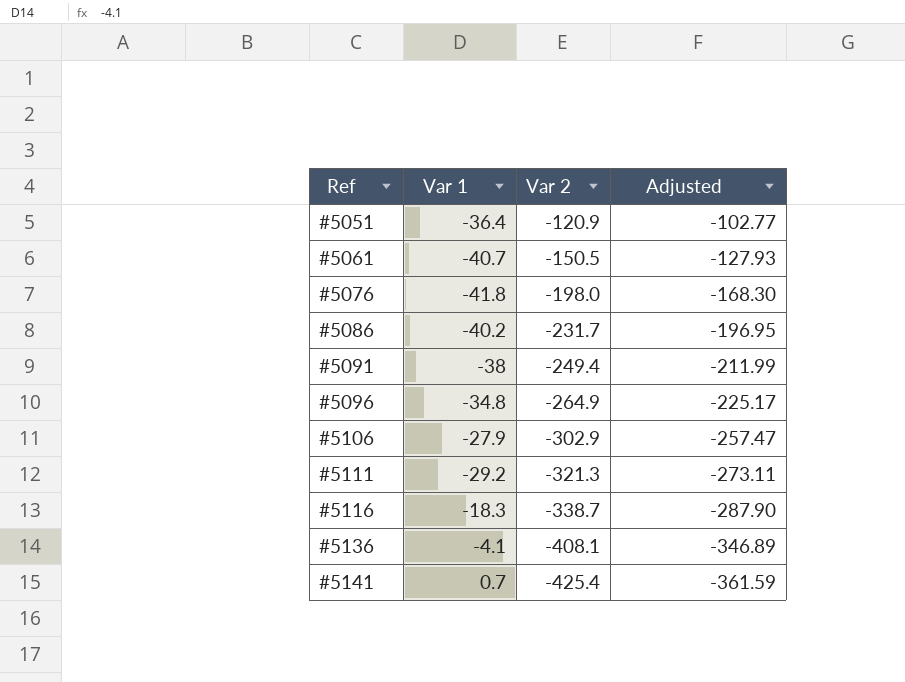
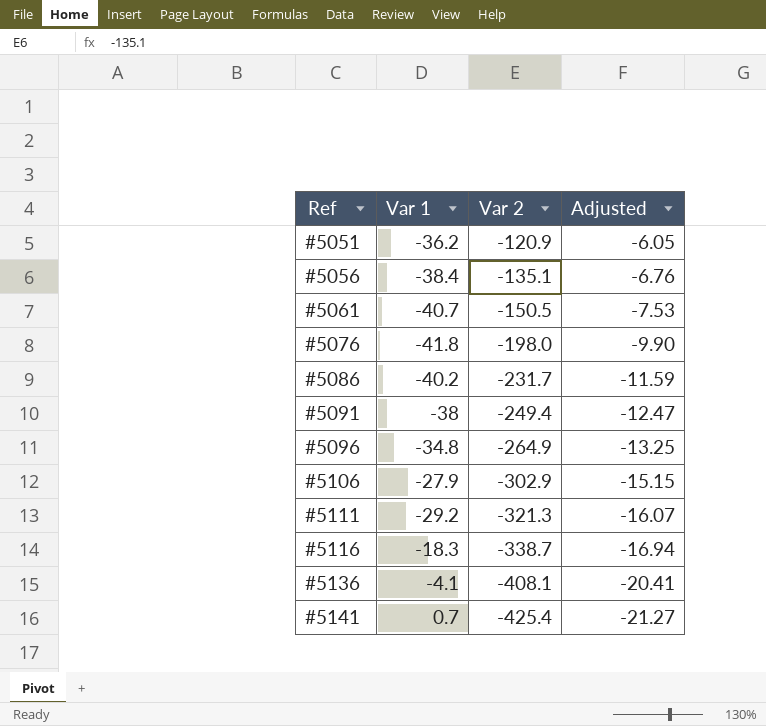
column Adjusted | formula: [Var 2] * 0.85 -> [Var 2] * 0.05
#5051 | Var 1: -36.4 -> -36.2
row #5056: none -> -38.4 | -135.1 | -6.76

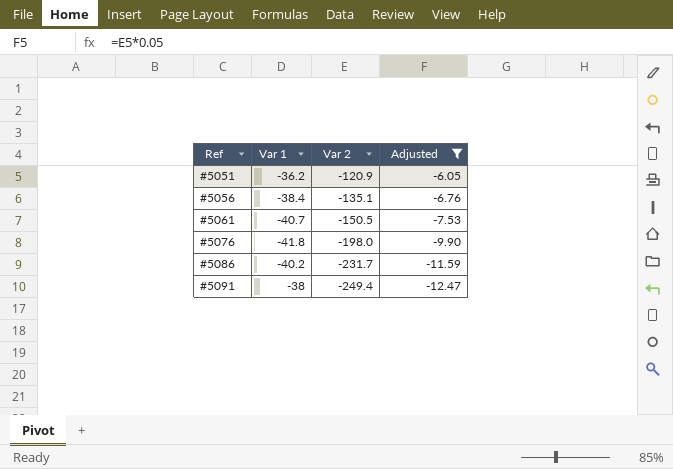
filter: none -> Adjusted >= -12.47

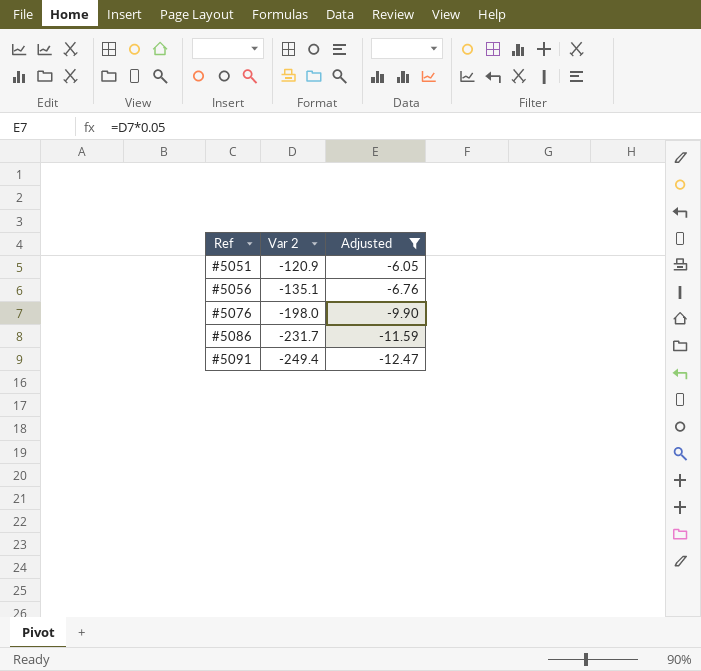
column Var 1 | position: 2 -> none
row #5061: -40.7 | -150.5 | -7.53 -> none

